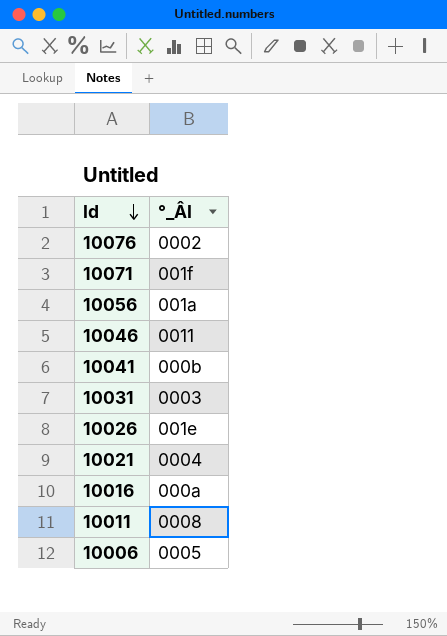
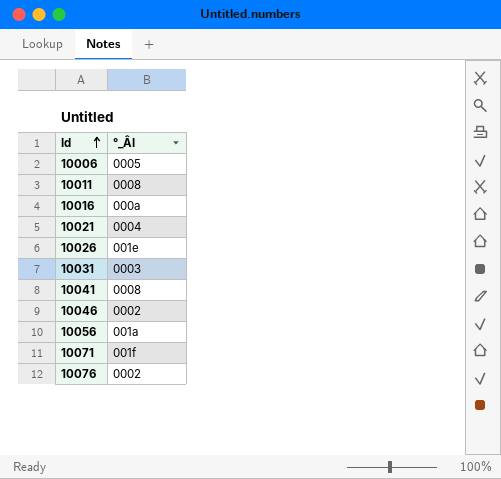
row order: Id descending -> Id ascending
10041 | °_ÂI: 000b -> 0008
10046 | °_ÂI: 0011 -> 0002

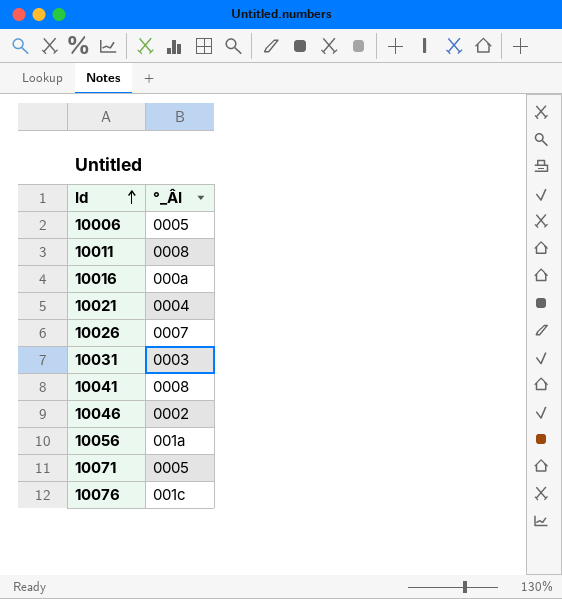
10026 | °_ÂI: 001e -> 0007
10071 | °_ÂI: 001f -> 0005
10076 | °_ÂI: 0002 -> 001c

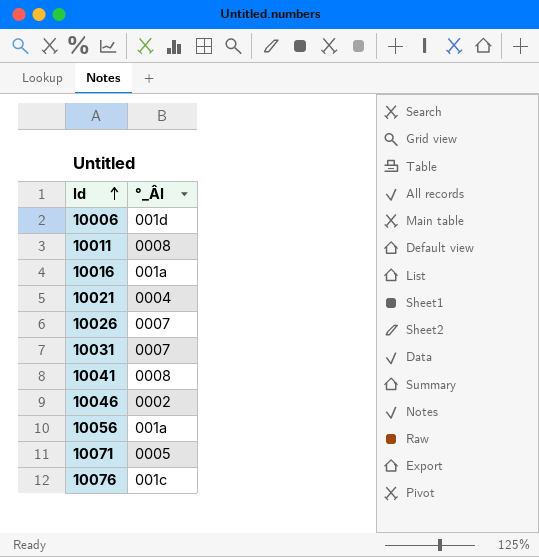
10006 | °_ÂI: 0005 -> 001d
10016 | °_ÂI: 000a -> 001a
10031 | °_ÂI: 0003 -> 0007

